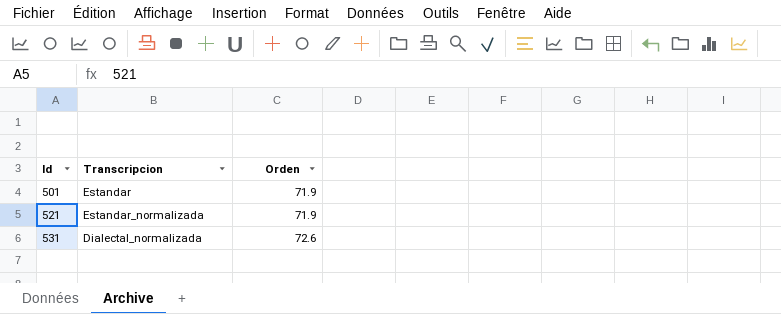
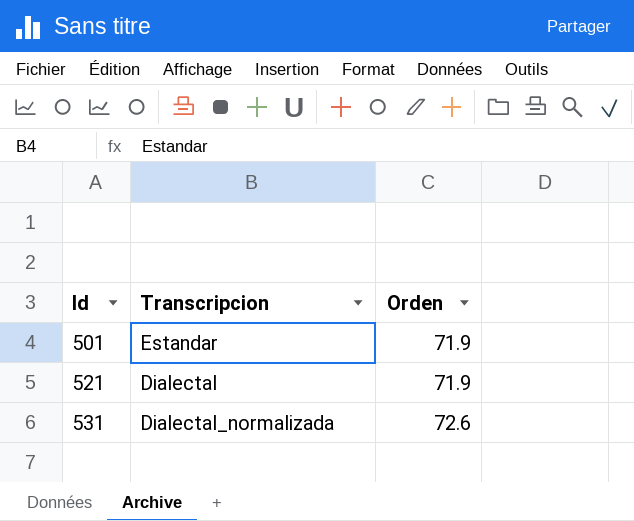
521 | Transcripcion: Estandar_normalizada -> Dialectal

